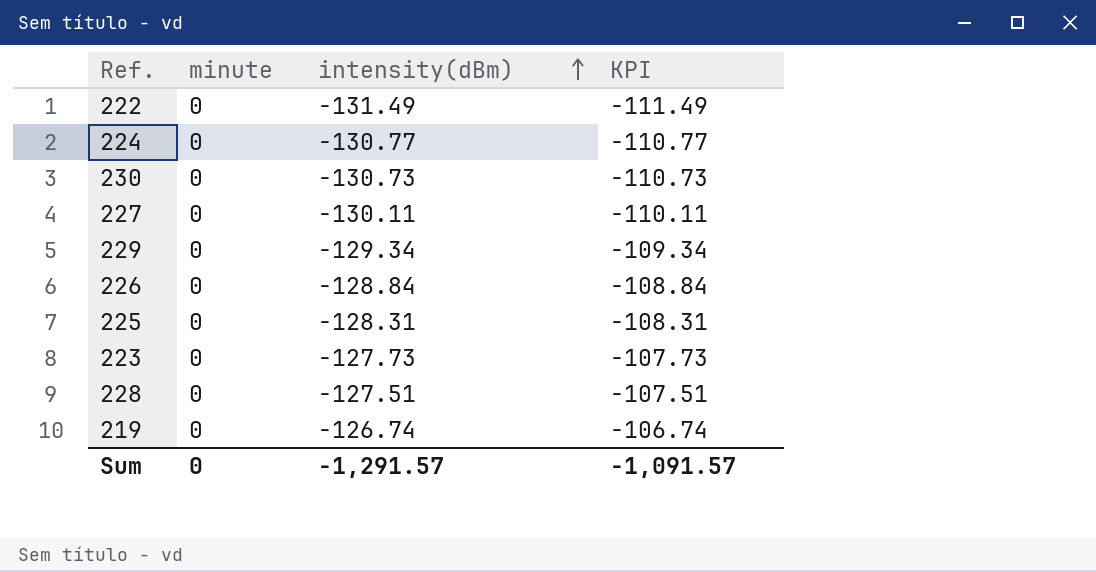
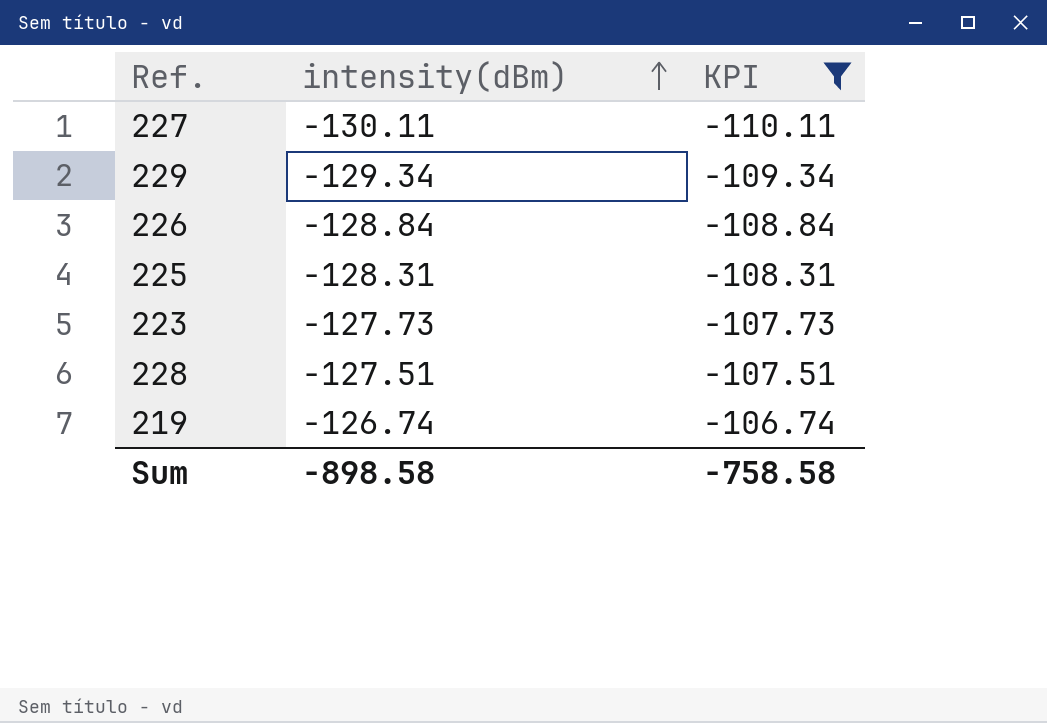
filter: none -> KPI >= -110.11
column minute | position: 2 -> none
Sum | intensity(dBm): -1,291.57 -> -898.58
Sum | KPI: -1,091.57 -> -758.58

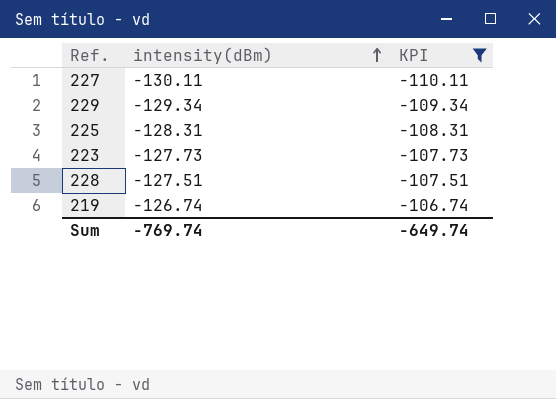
row 226: -128.84 | -108.84 -> none
Sum | intensity(dBm): -898.58 -> -769.74
Sum | KPI: -758.58 -> -649.74

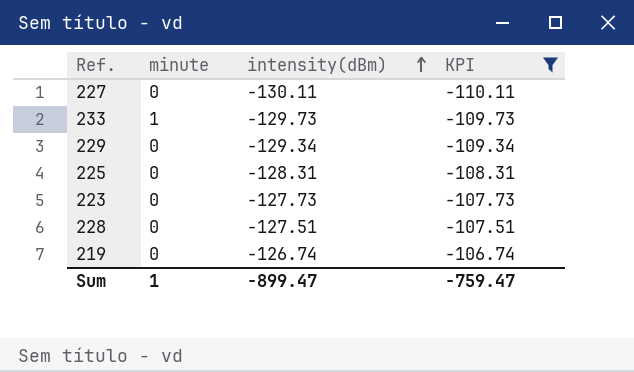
column minute | position: none -> 2
row 233: none -> 1 | -129.73 | -109.73
Sum | intensity(dBm): -769.74 -> -899.47
Sum | KPI: -649.74 -> -759.47

